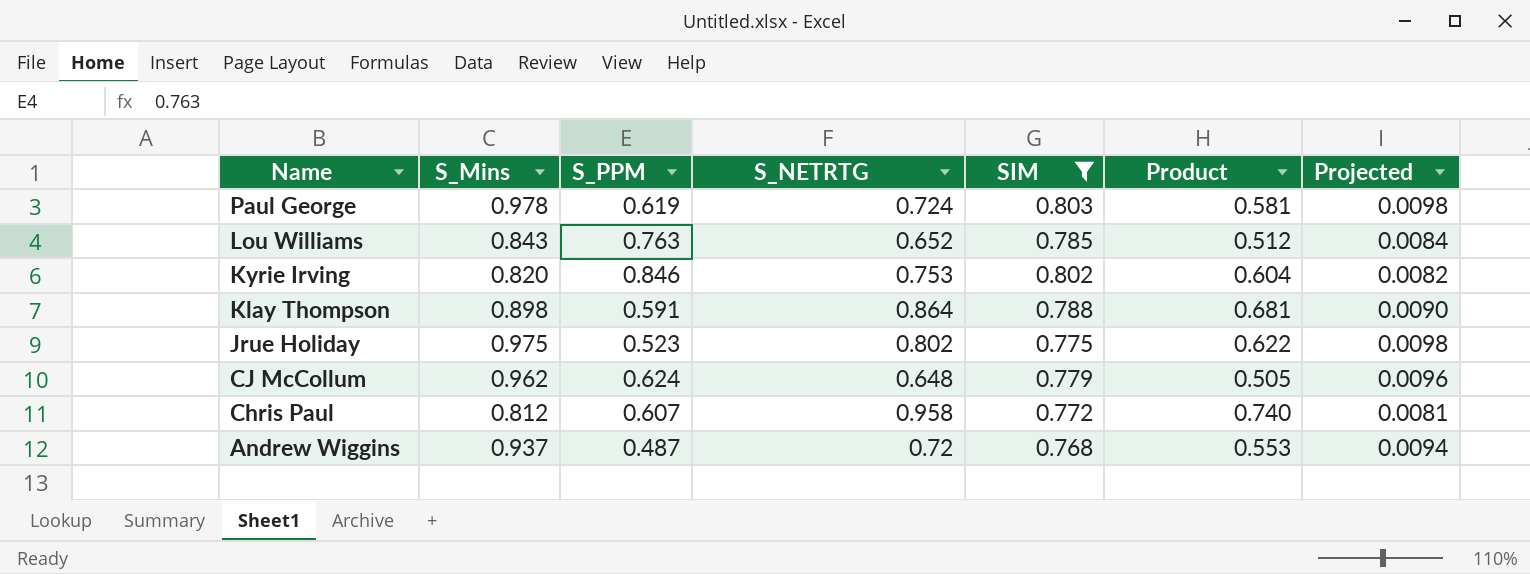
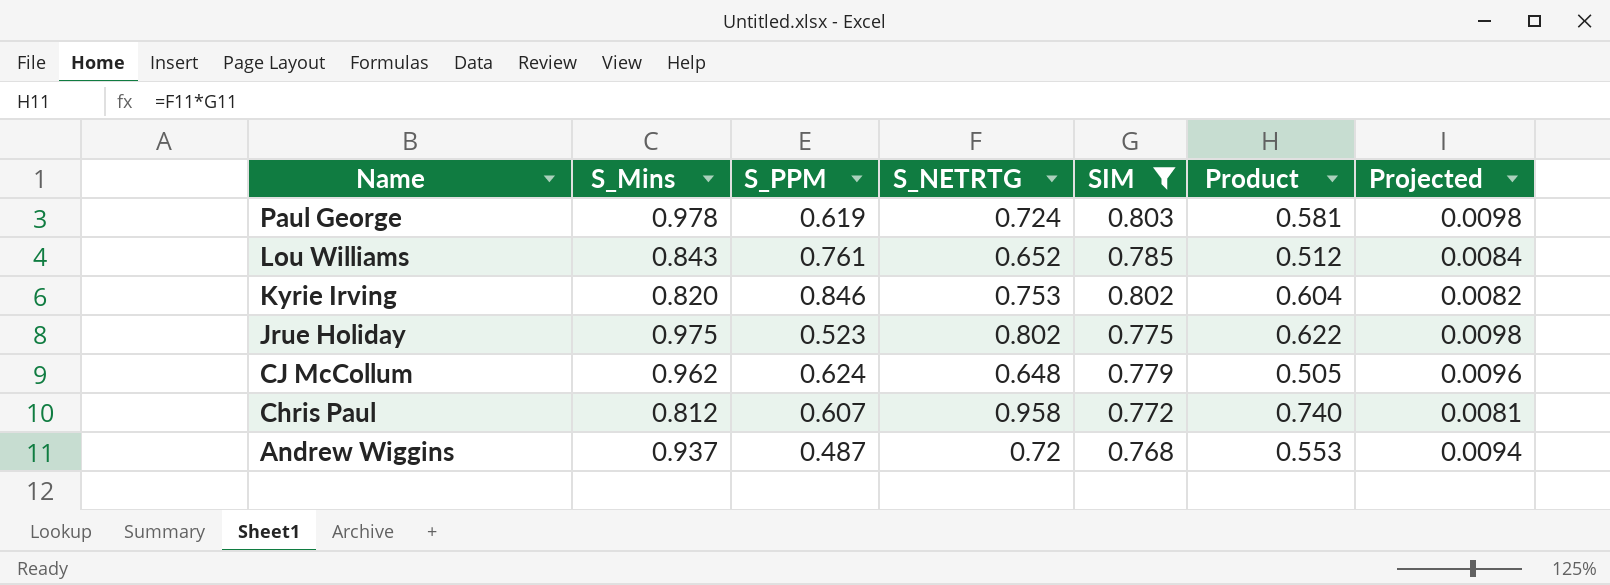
row Klay Thompson: 0.898 | 0.591 | 0.864 | 0.788 | 0.681 | 0.0090 -> none
Lou Williams | S_PPM: 0.763 -> 0.761

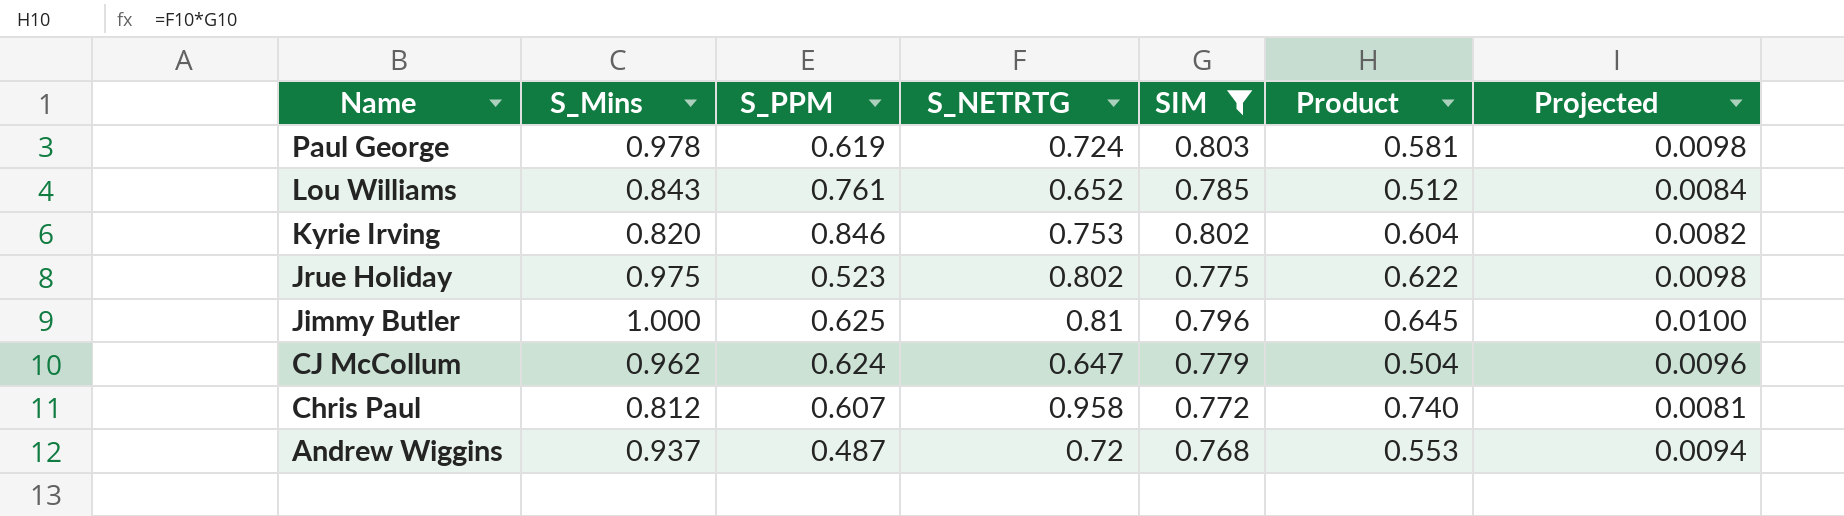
row Jimmy Butler: none -> 1.000 | 0.625 | 0.81 | 0.796 | 0.645 | 0.0100
CJ McCollum | S_NETRTG: 0.648 -> 0.647
CJ McCollum | Product: 0.505 -> 0.504

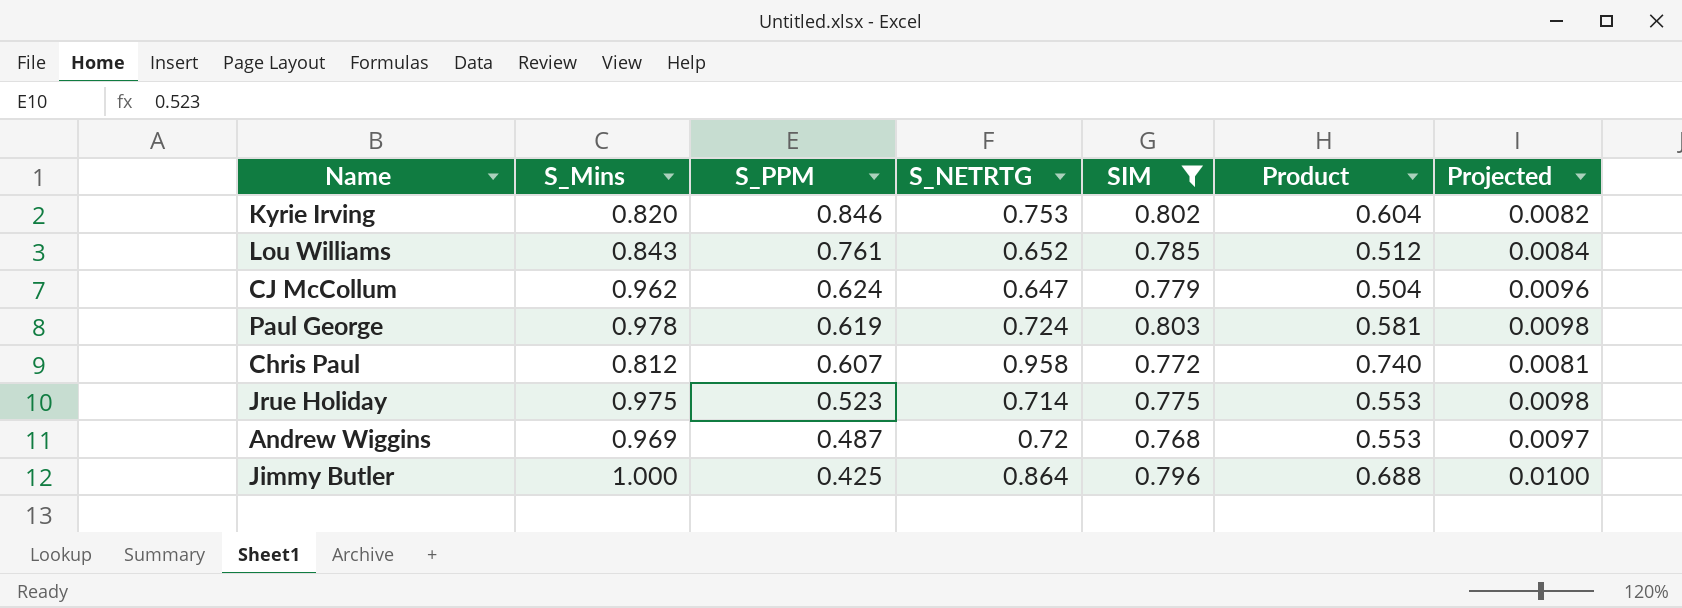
row order: Name descending -> S_PPM descending
Jrue Holiday | S_NETRTG: 0.802 -> 0.714
Jrue Holiday | Product: 0.622 -> 0.553
Andrew Wiggins | S_Mins: 0.937 -> 0.969
Andrew Wiggins | Projected: 0.0094 -> 0.0097
Jimmy Butler | S_PPM: 0.625 -> 0.425
Jimmy Butler | S_NETRTG: 0.81 -> 0.864
Jimmy Butler | Product: 0.645 -> 0.688

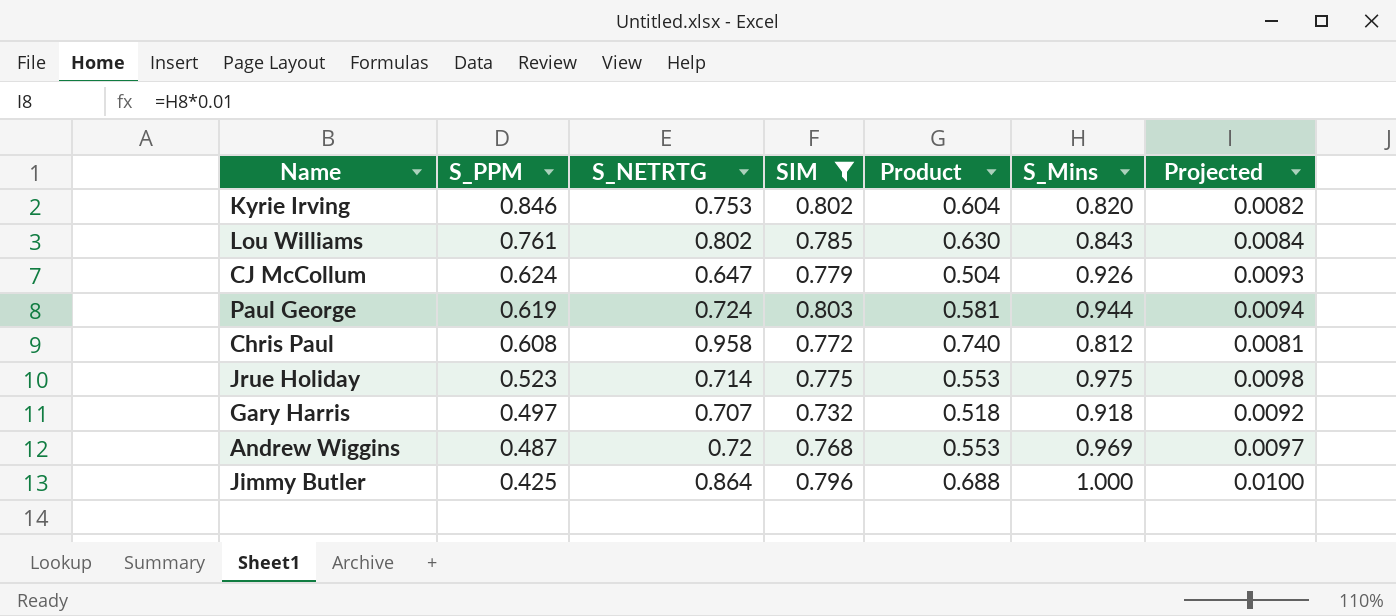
column S_Mins | position: 2 -> 6
Lou Williams | S_NETRTG: 0.652 -> 0.802
Lou Williams | Product: 0.512 -> 0.630
CJ McCollum | S_Mins: 0.962 -> 0.926
CJ McCollum | Projected: 0.0096 -> 0.0093
Paul George | S_Mins: 0.978 -> 0.944
Paul George | Projected: 0.0098 -> 0.0094
Chris Paul | S_PPM: 0.607 -> 0.608
row Gary Harris: none -> 0.497 | 0.707 | 0.732 | 0.518 | 0.918 | 0.0092

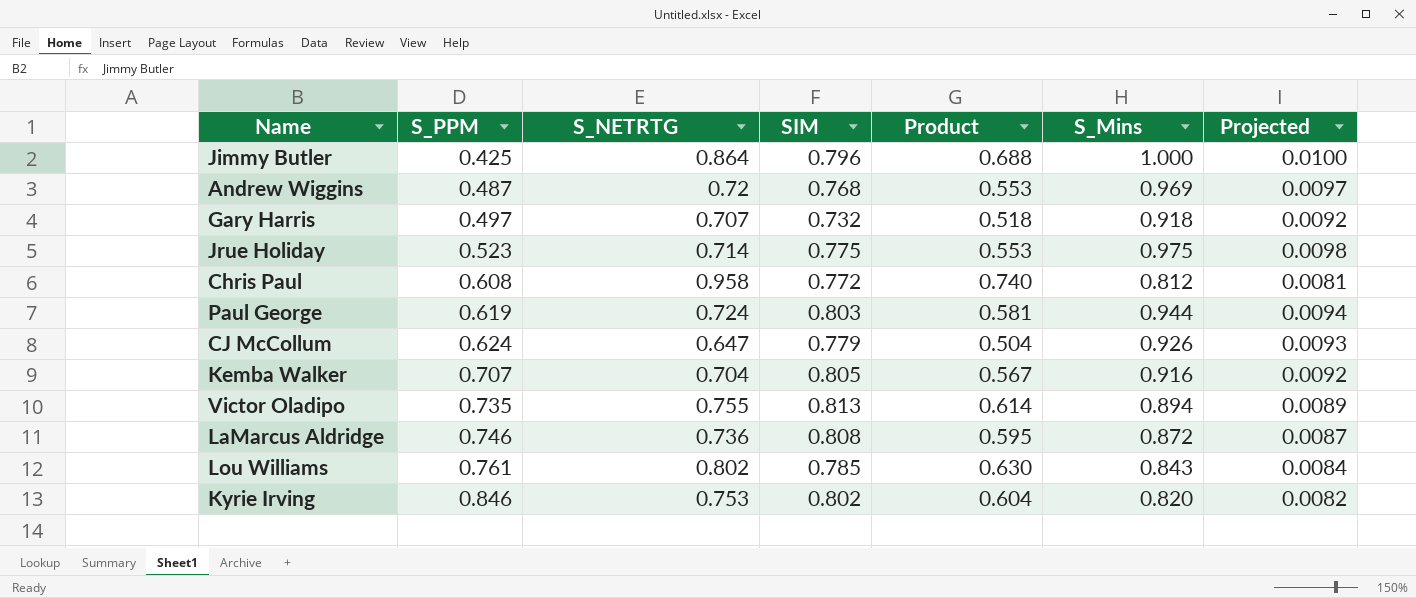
filter: SIM <= 0.803 -> none
row order: S_PPM descending -> S_PPM ascending

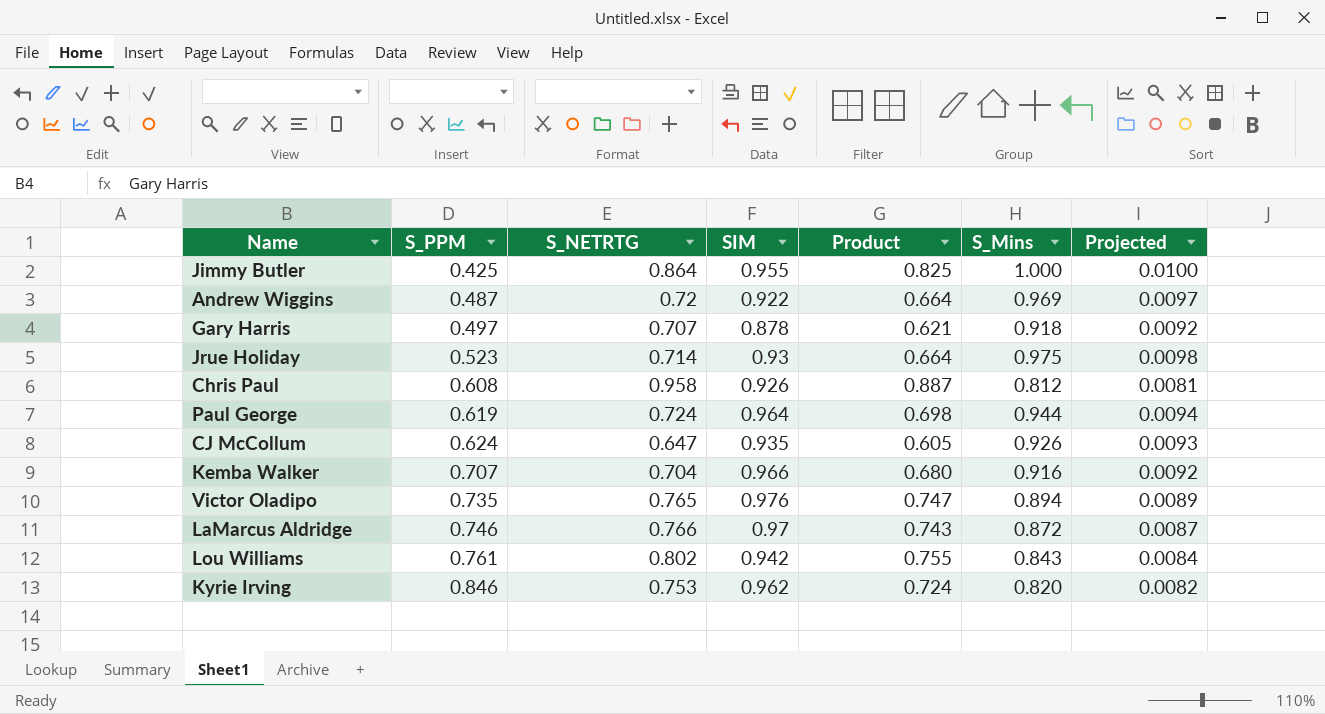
Jimmy Butler | SIM: 0.796 -> 0.955
Jimmy Butler | Product: 0.688 -> 0.825
Andrew Wiggins | SIM: 0.768 -> 0.922
Andrew Wiggins | Product: 0.553 -> 0.664
Gary Harris | SIM: 0.732 -> 0.878
Gary Harris | Product: 0.518 -> 0.621
Jrue Holiday | SIM: 0.775 -> 0.93
Jrue Holiday | Product: 0.553 -> 0.664
Chris Paul | SIM: 0.772 -> 0.926
Chris Paul | Product: 0.740 -> 0.887
Paul George | SIM: 0.803 -> 0.964
Paul George | Product: 0.581 -> 0.698
CJ McCollum | SIM: 0.779 -> 0.935
CJ McCollum | Product: 0.504 -> 0.605
Kemba Walker | SIM: 0.805 -> 0.966
Kemba Walker | Product: 0.567 -> 0.680
Victor Oladipo | S_NETRTG: 0.755 -> 0.765
Victor Oladipo | SIM: 0.813 -> 0.976
Victor Oladipo | Product: 0.614 -> 0.747
LaMarcus Aldridge | S_NETRTG: 0.736 -> 0.766
LaMarcus Aldridge | SIM: 0.808 -> 0.97
LaMarcus Aldridge | Product: 0.595 -> 0.743
Lou Williams | SIM: 0.785 -> 0.942
Lou Williams | Product: 0.630 -> 0.755
Kyrie Irving | SIM: 0.802 -> 0.962
Kyrie Irving | Product: 0.604 -> 0.724

